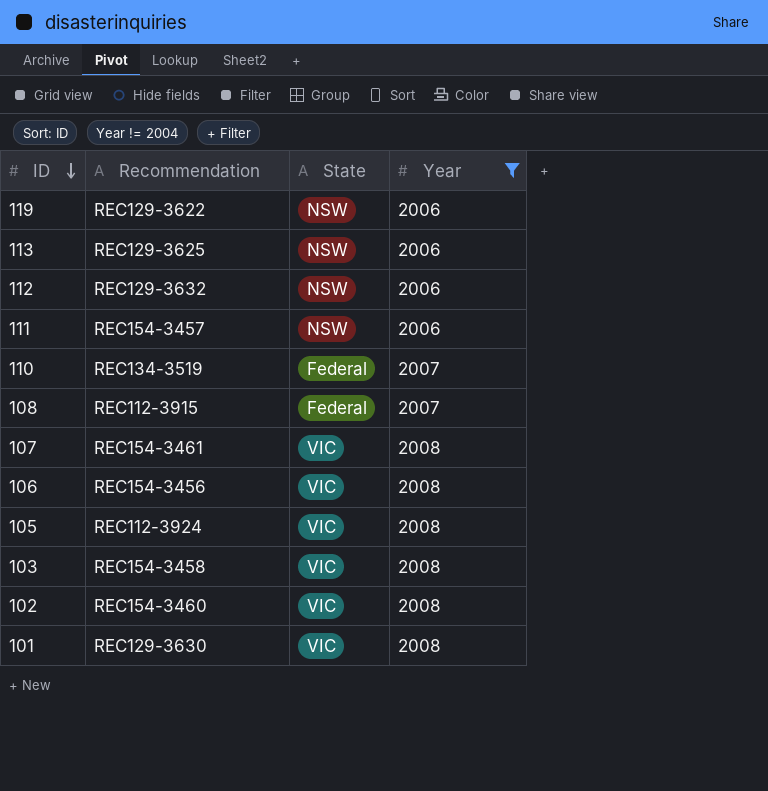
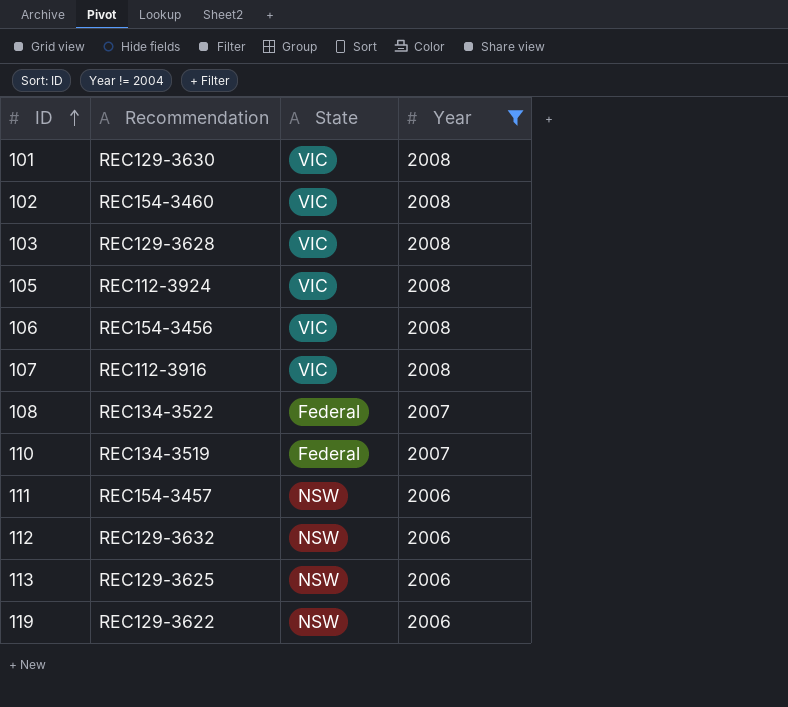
row order: ID descending -> ID ascending
103 | Recommendation: REC154-3458 -> REC129-3628
107 | Recommendation: REC154-3461 -> REC112-3916
108 | Recommendation: REC112-3915 -> REC134-3522

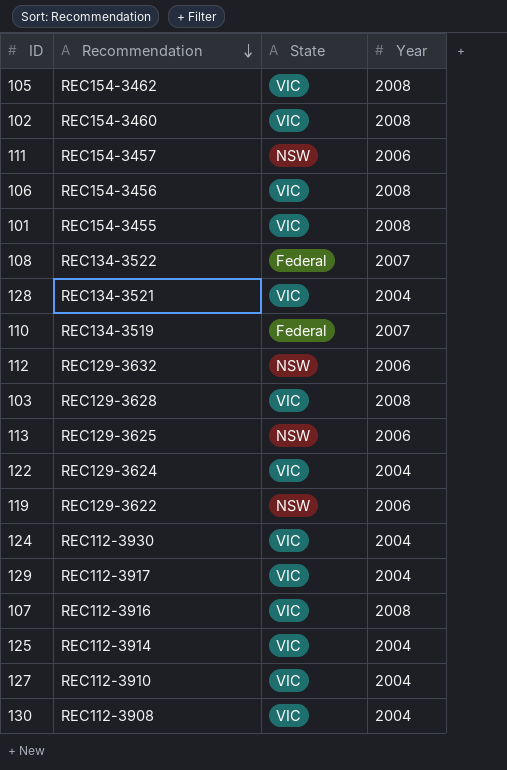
filter: Year != 2004 -> none
row order: ID ascending -> Recommendation descending
105 | Recommendation: REC112-3924 -> REC154-3462
101 | Recommendation: REC129-3630 -> REC154-3455

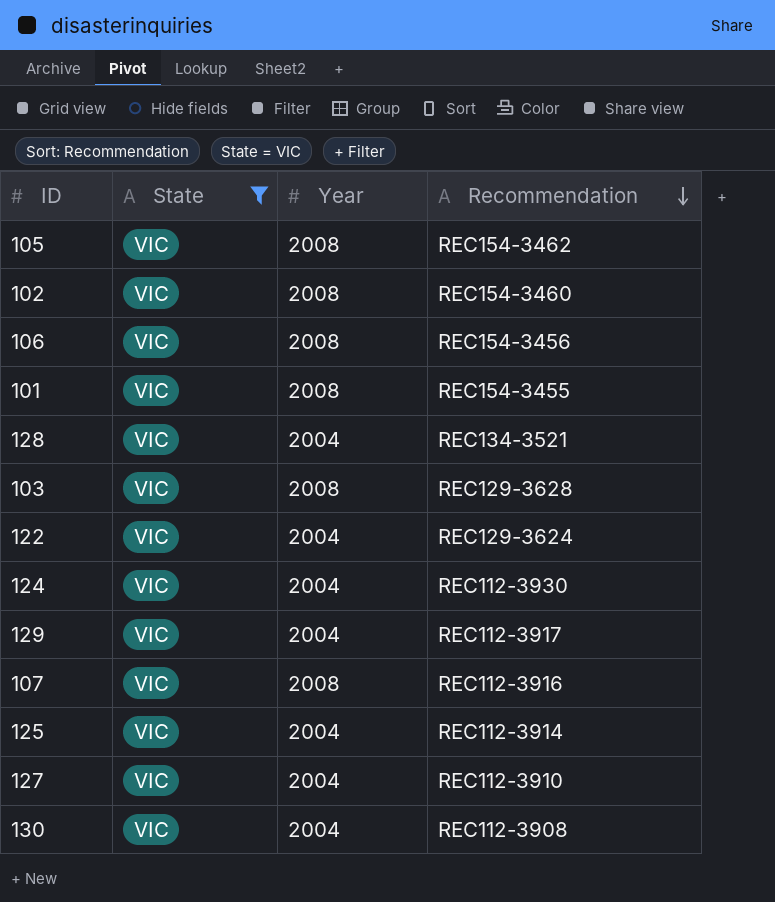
filter: none -> State = VIC
column Recommendation | position: 2 -> 4

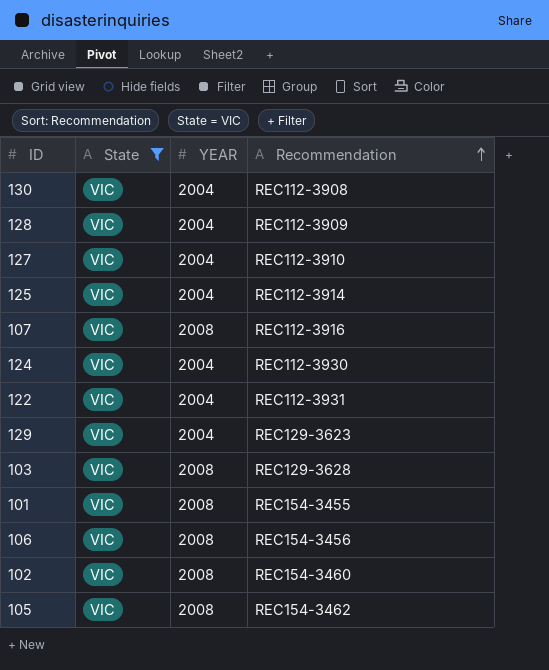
row order: Recommendation descending -> Recommendation ascending
column name: Year -> YEAR
128 | Recommendation: REC134-3521 -> REC112-3909
122 | Recommendation: REC129-3624 -> REC112-3931
129 | Recommendation: REC112-3917 -> REC129-3623

